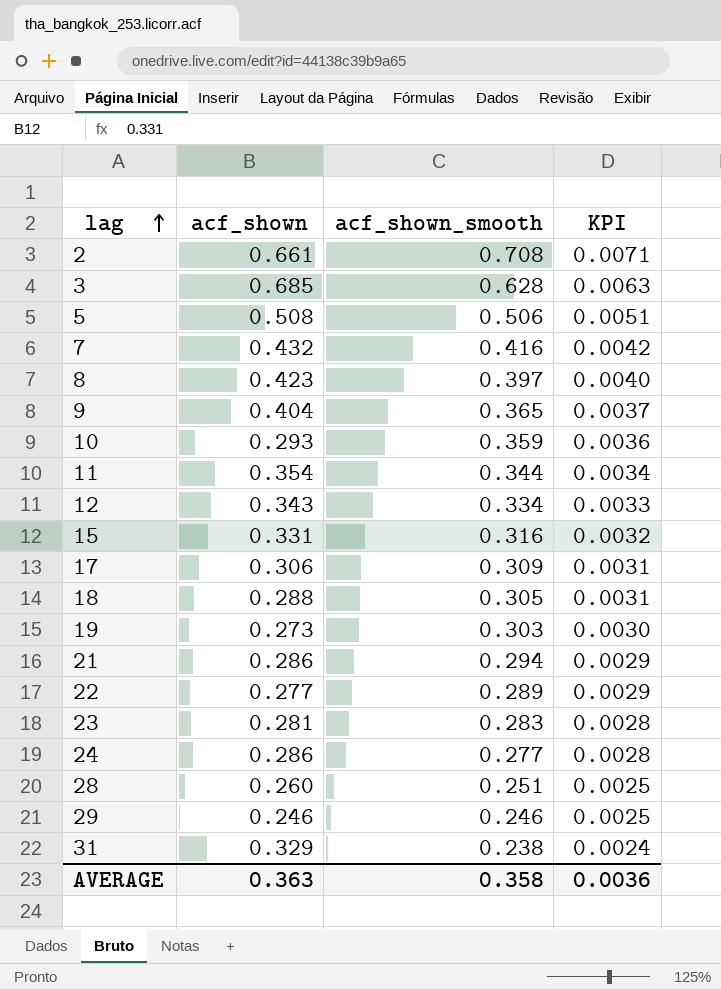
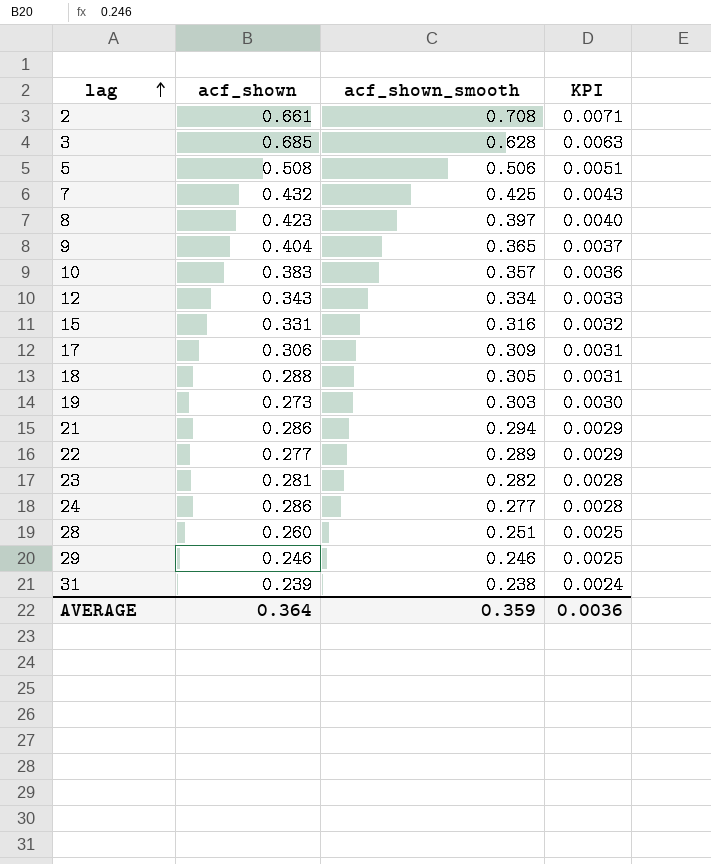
row 11: 0.354 | 0.344 | 0.0034 -> none
7 | acf_shown_smooth: 0.416 -> 0.425
7 | KPI: 0.0042 -> 0.0043
10 | acf_shown: 0.293 -> 0.383
10 | acf_shown_smooth: 0.359 -> 0.357
23 | acf_shown_smooth: 0.283 -> 0.282
31 | acf_shown: 0.329 -> 0.239
AVERAGE | acf_shown: 0.363 -> 0.364
AVERAGE | acf_shown_smooth: 0.358 -> 0.359

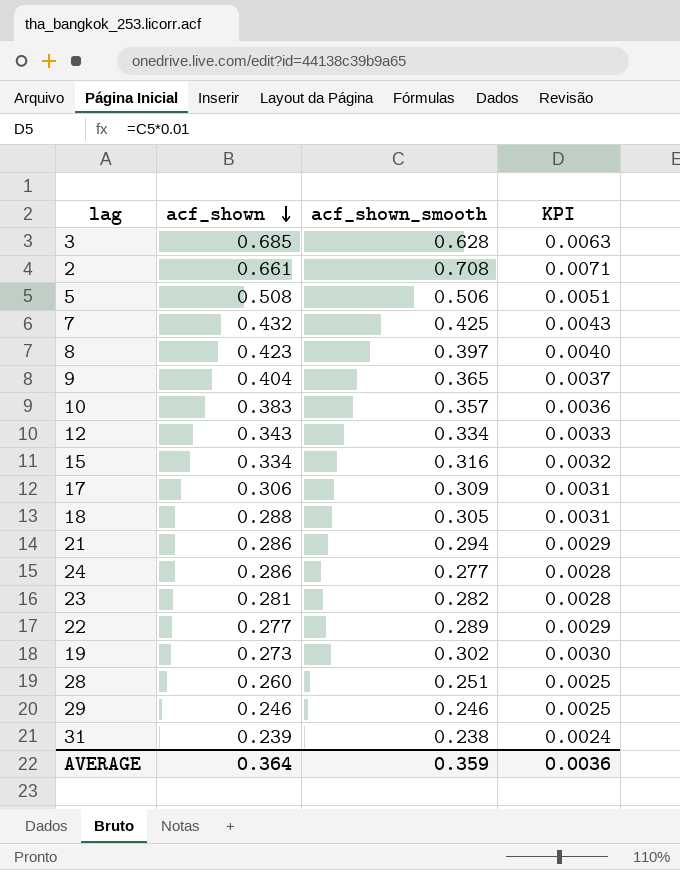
row order: lag ascending -> acf_shown descending
15 | acf_shown: 0.331 -> 0.334
19 | acf_shown_smooth: 0.303 -> 0.302

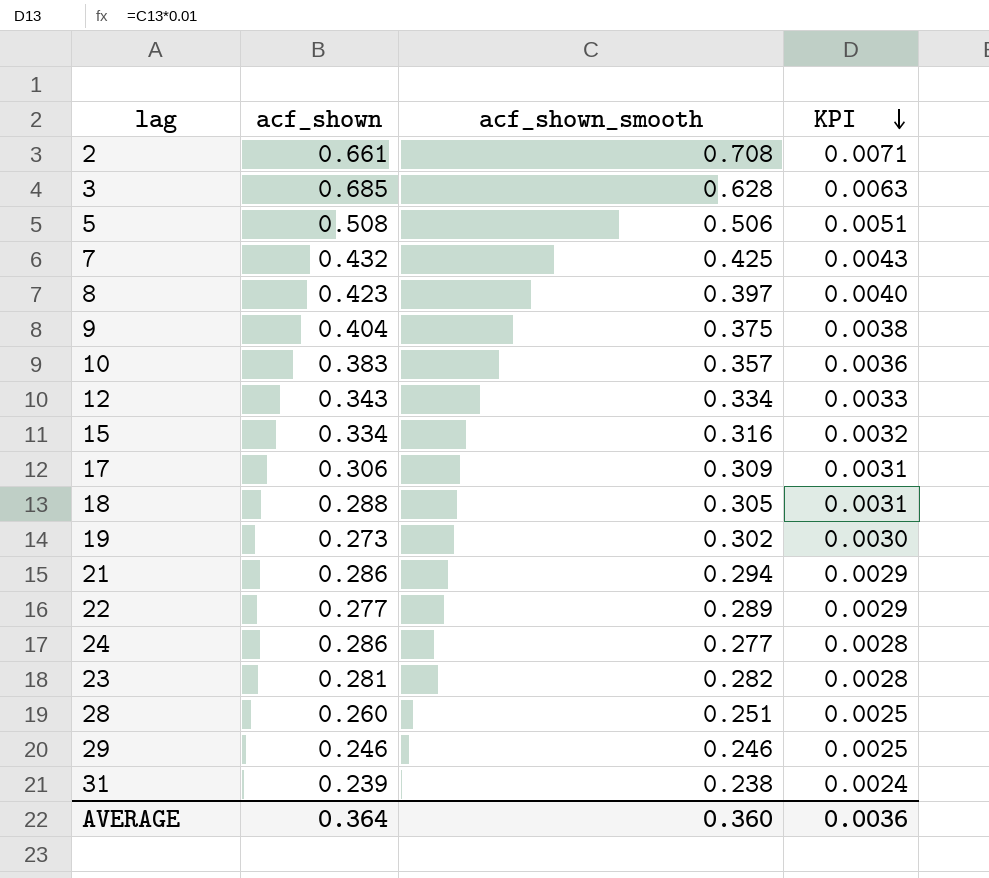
row order: acf_shown descending -> KPI descending
9 | acf_shown_smooth: 0.365 -> 0.375
9 | KPI: 0.0037 -> 0.0038
AVERAGE | acf_shown_smooth: 0.359 -> 0.360

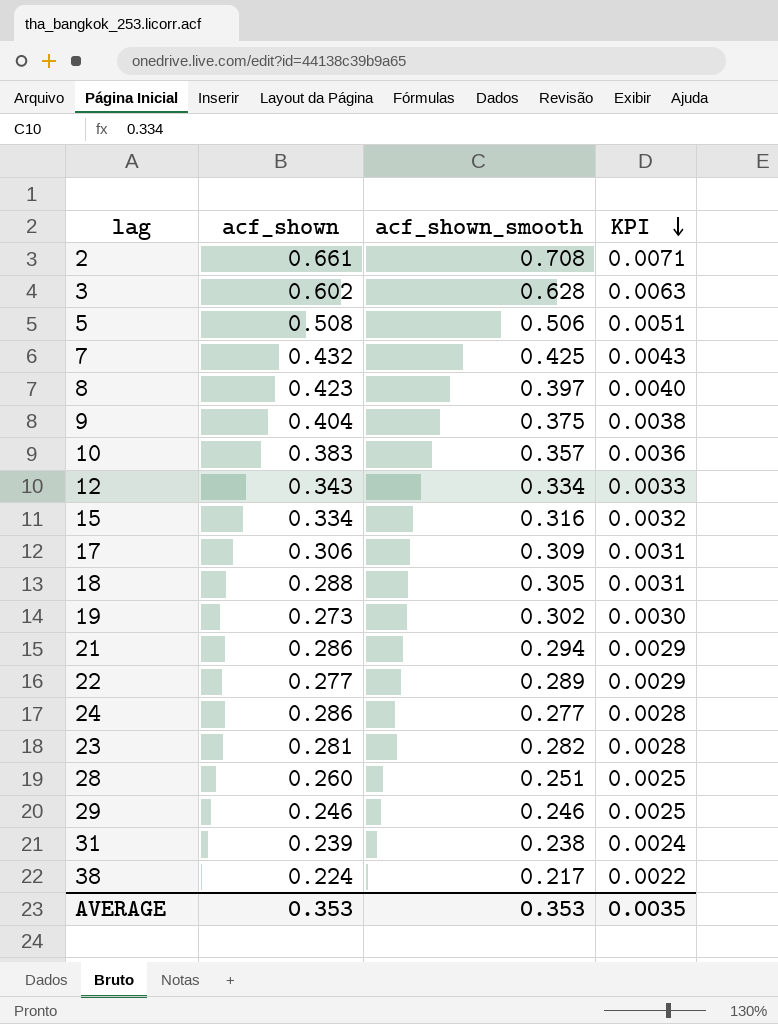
3 | acf_shown: 0.685 -> 0.602
row 38: none -> 0.224 | 0.217 | 0.0022
AVERAGE | acf_shown: 0.364 -> 0.353
AVERAGE | acf_shown_smooth: 0.360 -> 0.353
AVERAGE | KPI: 0.0036 -> 0.0035

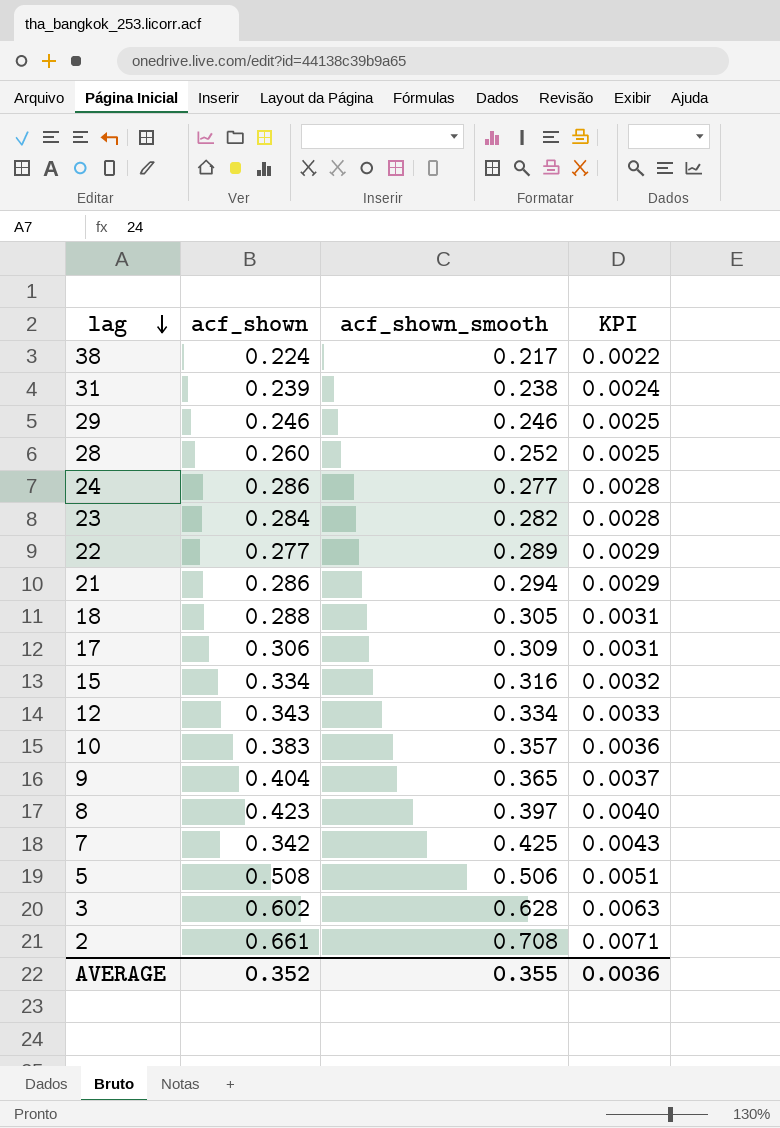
row order: KPI descending -> lag descending
row 19: 0.273 | 0.302 | 0.0030 -> none
28 | acf_shown_smooth: 0.251 -> 0.252
23 | acf_shown: 0.281 -> 0.284
9 | acf_shown_smooth: 0.375 -> 0.365
9 | KPI: 0.0038 -> 0.0037
7 | acf_shown: 0.432 -> 0.342
AVERAGE | acf_shown: 0.353 -> 0.352
AVERAGE | acf_shown_smooth: 0.353 -> 0.355
AVERAGE | KPI: 0.0035 -> 0.0036

